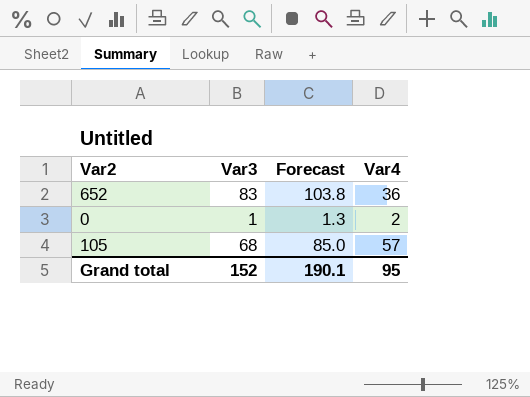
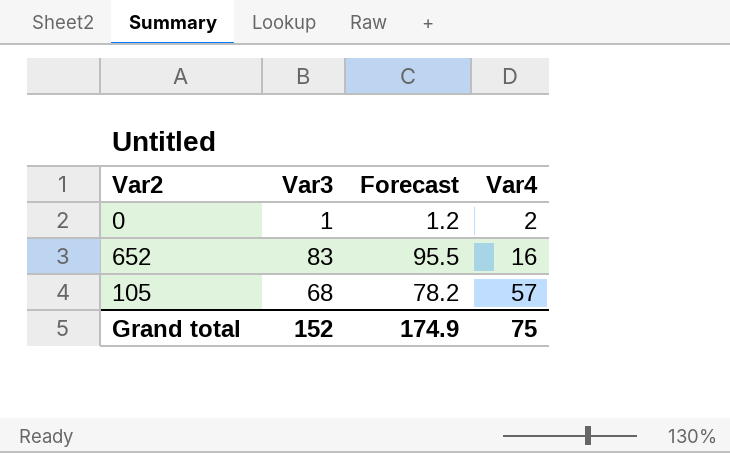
row order: none -> Var4 ascending
column Forecast | formula: [Var3] * 1.25 -> [Var3] * 1.15
652 | Var4: 36 -> 16
Grand total | Forecast: 190.1 -> 174.9
Grand total | Var4: 95 -> 75

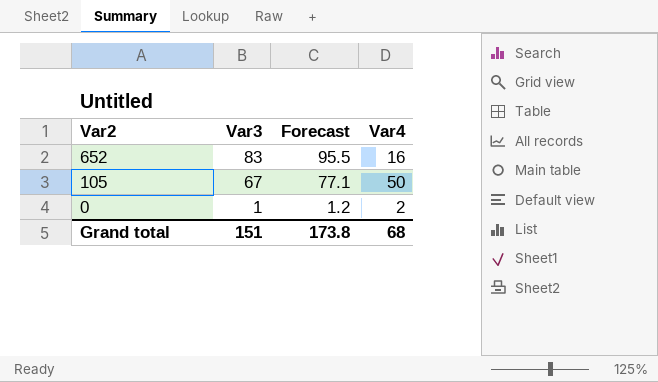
row order: Var4 ascending -> Var2 descending
105 | Var3: 68 -> 67
105 | Forecast: 78.2 -> 77.1
105 | Var4: 57 -> 50
Grand total | Var3: 152 -> 151
Grand total | Forecast: 174.9 -> 173.8
Grand total | Var4: 75 -> 68

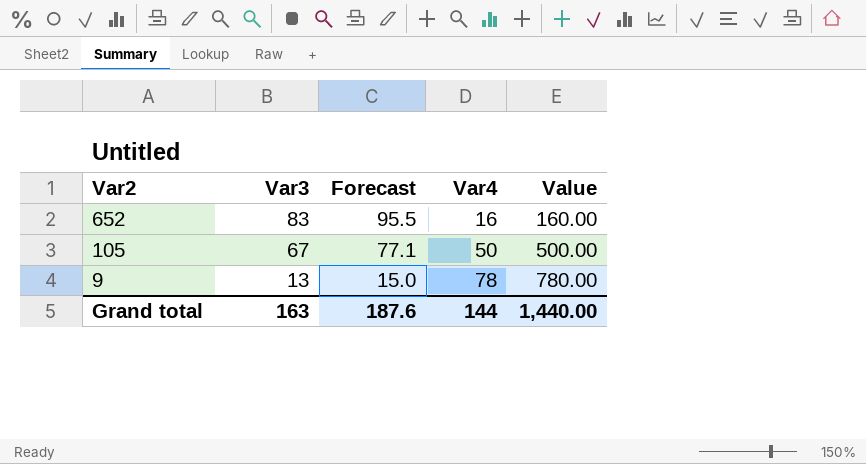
column Value | formula: none -> [Var4] * 10
row 0: 1 | 1.2 | 2 -> none
row 9: none -> 13 | 15.0 | 78 | 780.00
Grand total | Var3: 151 -> 163
Grand total | Forecast: 173.8 -> 187.6
Grand total | Var4: 68 -> 144

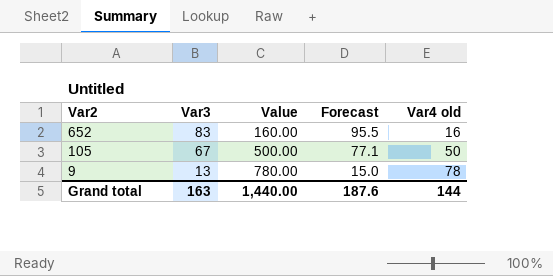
column Value | position: 5 -> 3
column name: Var4 -> Var4 old

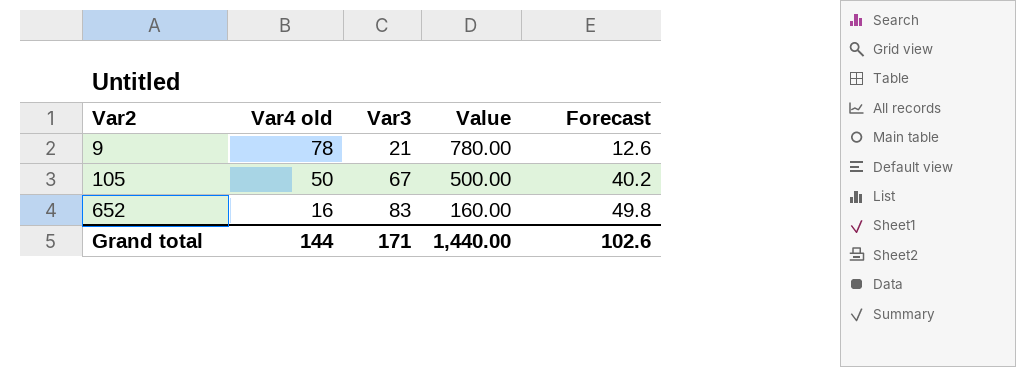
row order: Var2 descending -> Var2 ascending
column Var4 old | position: 5 -> 2
column Forecast | formula: [Var3] * 1.15 -> [Var3] * 0.6
9 | Var3: 13 -> 21
Grand total | Var3: 163 -> 171
Grand total | Forecast: 187.6 -> 102.6

